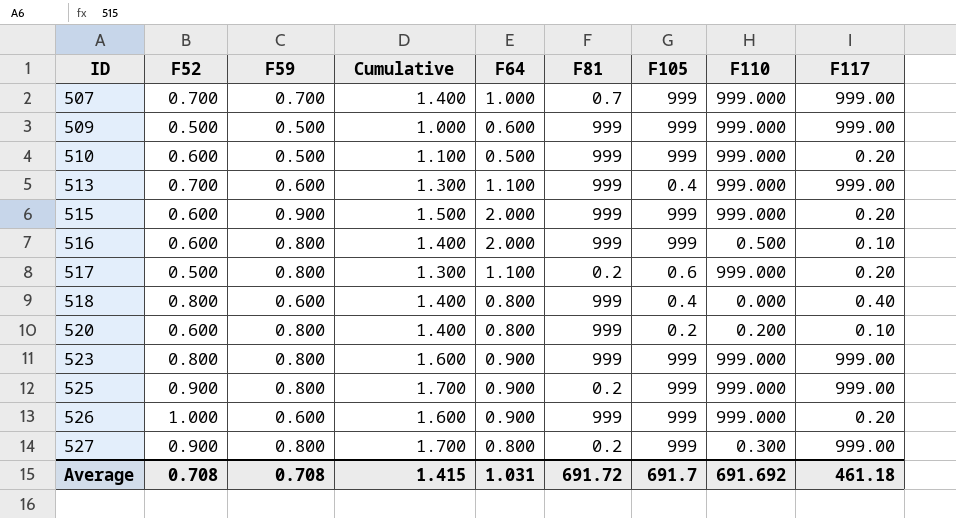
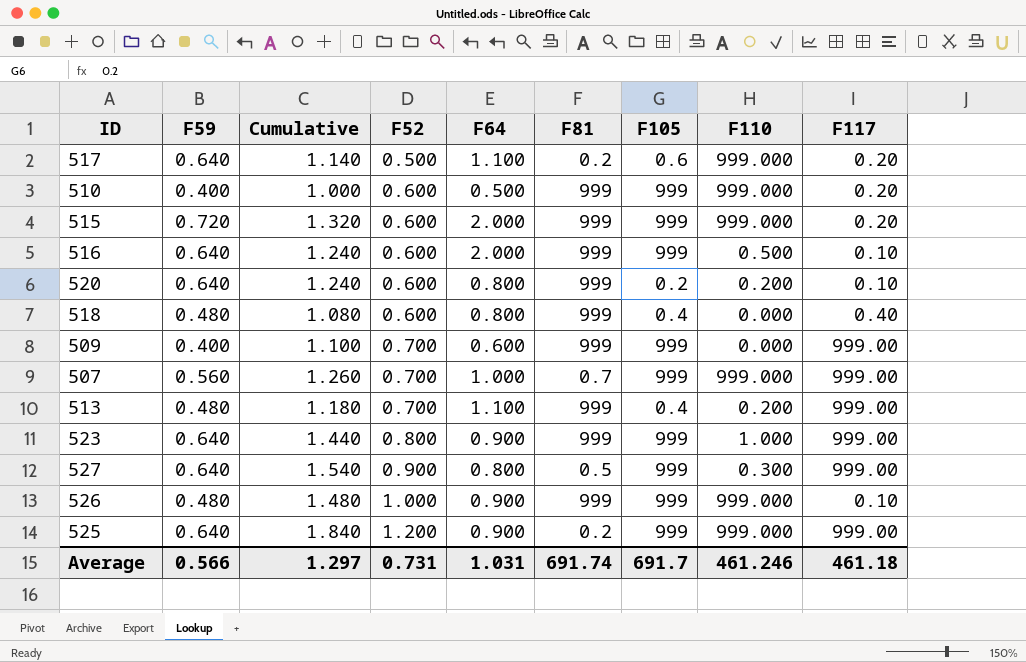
row order: ID ascending -> F52 ascending
column F52 | position: 2 -> 4
517 | F59: 0.800 -> 0.640
517 | Cumulative: 1.300 -> 1.140
510 | F59: 0.500 -> 0.400
510 | Cumulative: 1.100 -> 1.000
515 | F59: 0.900 -> 0.720
515 | Cumulative: 1.500 -> 1.320
516 | F59: 0.800 -> 0.640
516 | Cumulative: 1.400 -> 1.240
520 | F59: 0.800 -> 0.640
520 | Cumulative: 1.400 -> 1.240
518 | F59: 0.600 -> 0.480
518 | Cumulative: 1.400 -> 1.080
518 | F52: 0.800 -> 0.600
509 | F59: 0.500 -> 0.400
509 | Cumulative: 1.000 -> 1.100
509 | F52: 0.500 -> 0.700
509 | F110: 999.000 -> 0.000
507 | F59: 0.700 -> 0.560
507 | Cumulative: 1.400 -> 1.260
513 | F59: 0.600 -> 0.480
513 | Cumulative: 1.300 -> 1.180
513 | F110: 999.000 -> 0.200
523 | F59: 0.800 -> 0.640
523 | Cumulative: 1.600 -> 1.440
523 | F110: 999.000 -> 1.000
527 | F59: 0.800 -> 0.640
527 | Cumulative: 1.700 -> 1.540
527 | F81: 0.2 -> 0.5
526 | F59: 0.600 -> 0.480
526 | Cumulative: 1.600 -> 1.480
526 | F117: 0.20 -> 0.10
525 | F59: 0.800 -> 0.640
525 | Cumulative: 1.700 -> 1.840
525 | F52: 0.900 -> 1.200
Average | F59: 0.708 -> 0.566
Average | Cumulative: 1.415 -> 1.297
Average | F52: 0.708 -> 0.731
Average | F81: 691.72 -> 691.74
Average | F110: 691.692 -> 461.246

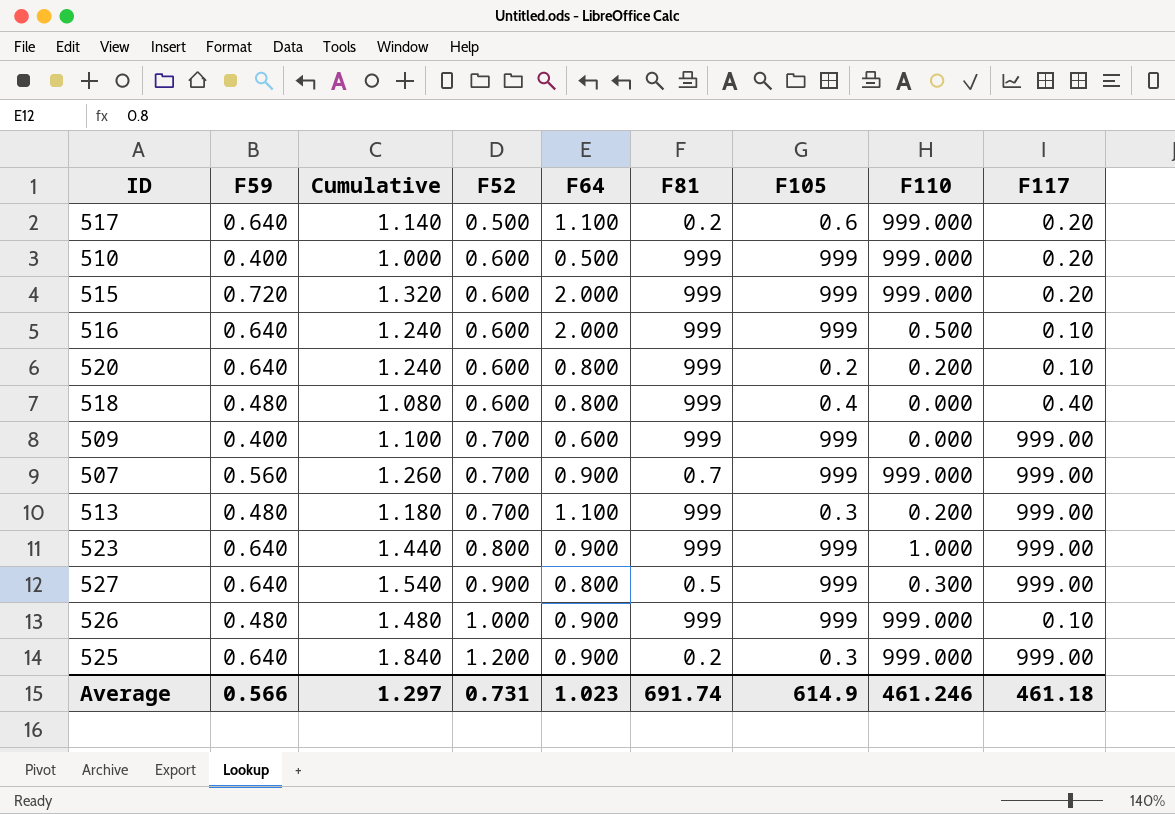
507 | F64: 1.000 -> 0.900
513 | F105: 0.4 -> 0.3
525 | F105: 999 -> 0.3
Average | F64: 1.031 -> 1.023
Average | F105: 691.7 -> 614.9

